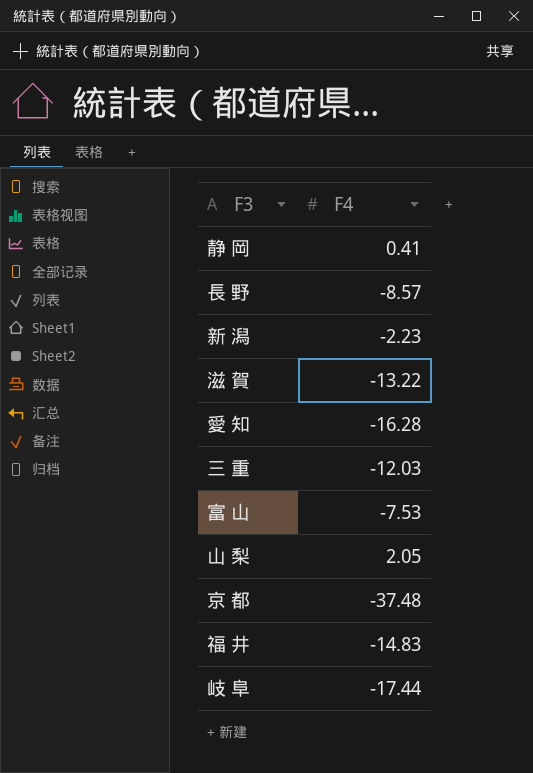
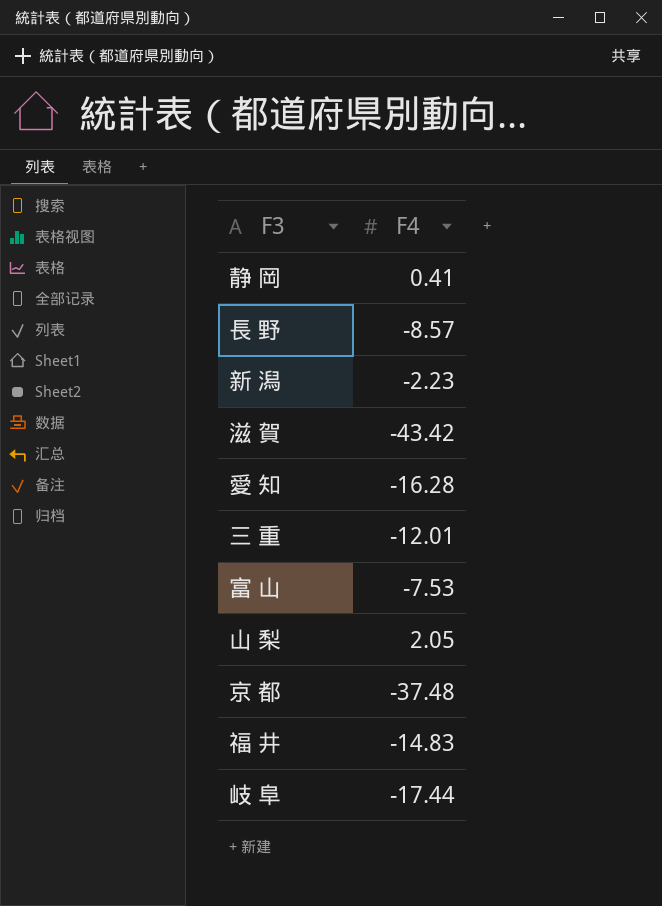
滋 賀 | F4: -13.22 -> -43.42
三 重 | F4: -12.03 -> -12.01

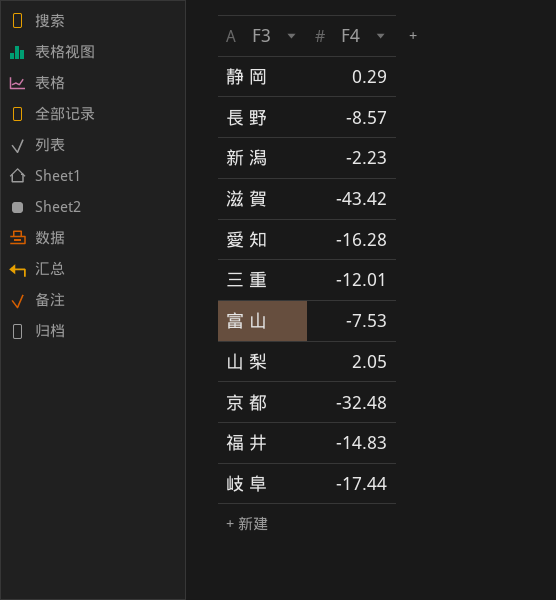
静 岡 | F4: 0.41 -> 0.29
京 都 | F4: -37.48 -> -32.48

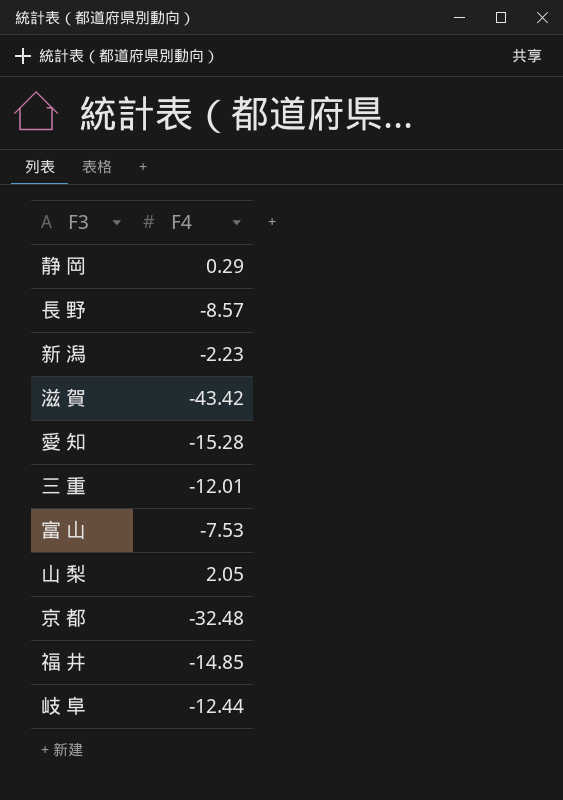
愛 知 | F4: -16.28 -> -15.28
福 井 | F4: -14.83 -> -14.85
岐 阜 | F4: -17.44 -> -12.44

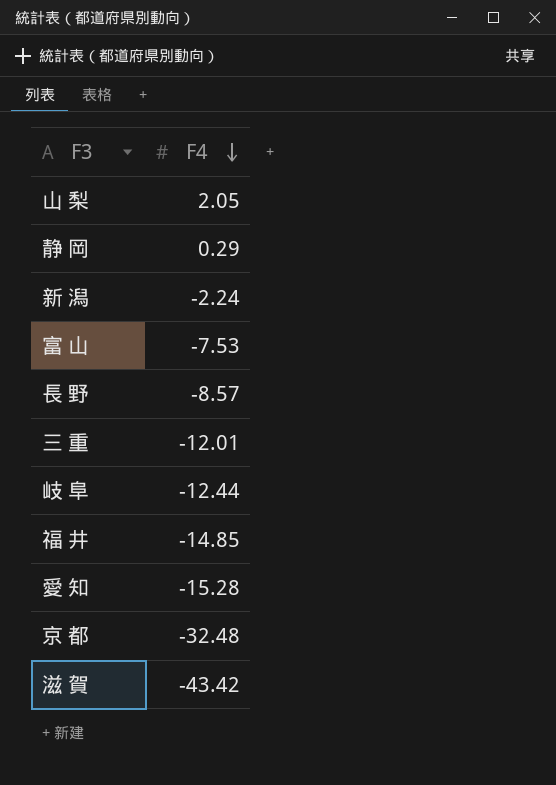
row order: none -> F4 descending
新 潟 | F4: -2.23 -> -2.24

